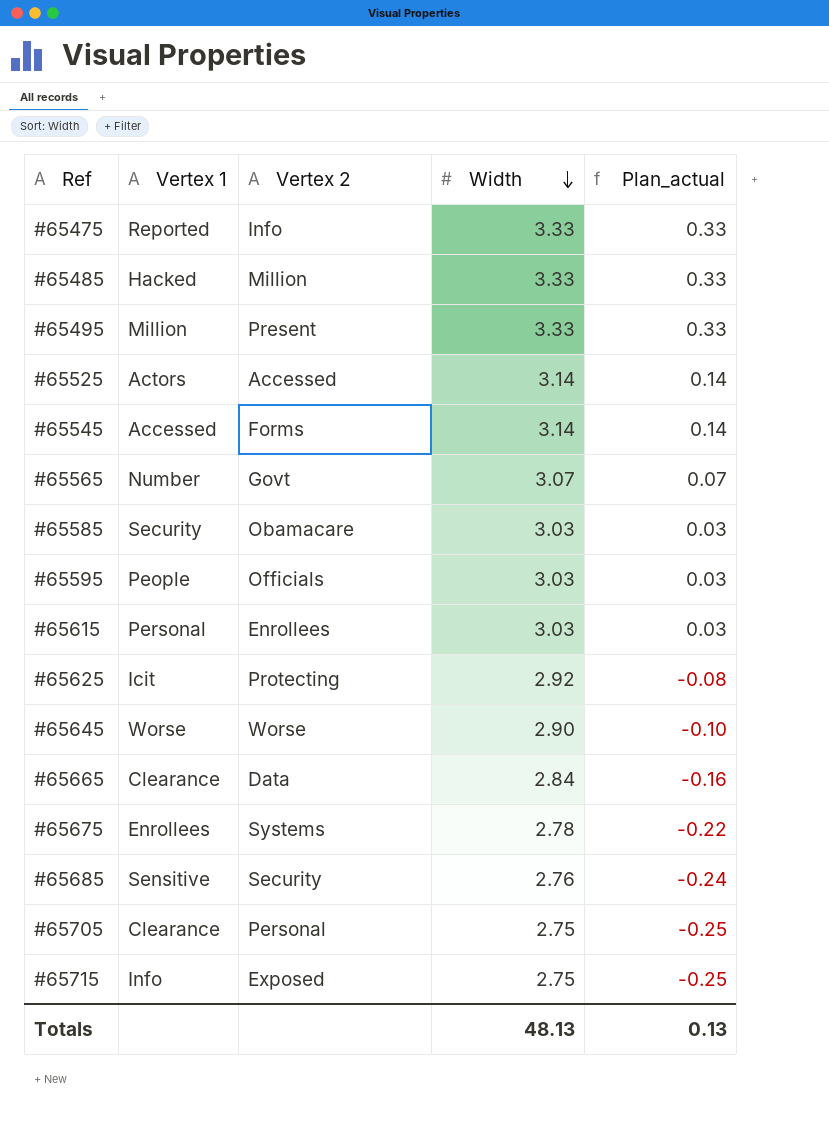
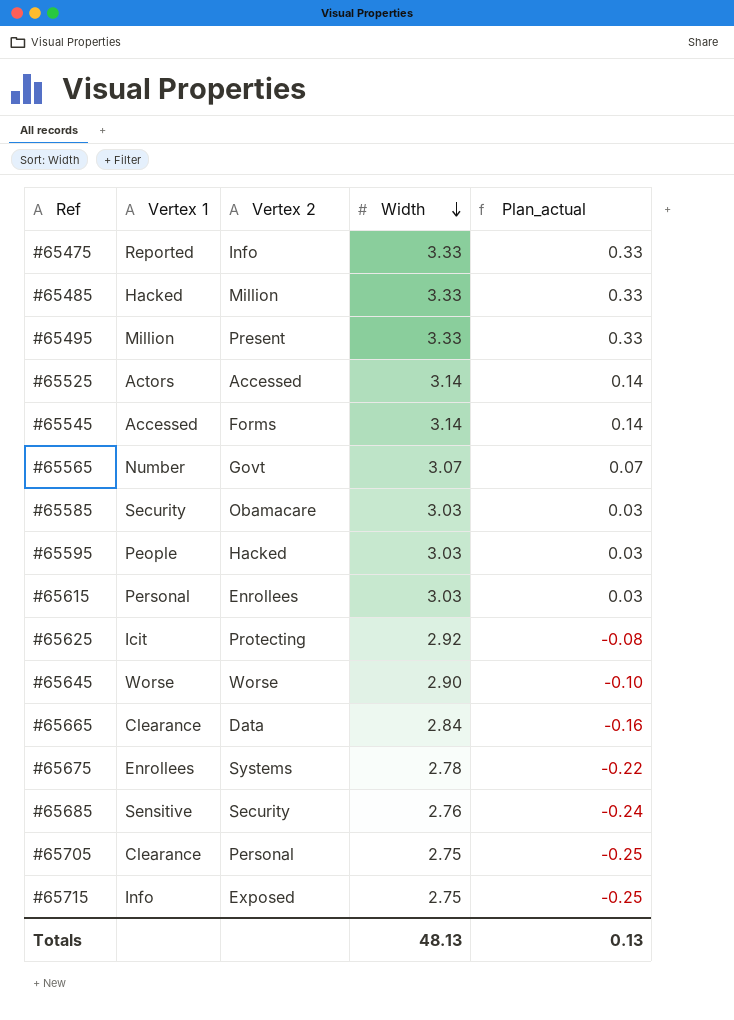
#65595 | Vertex 2: Officials -> Hacked

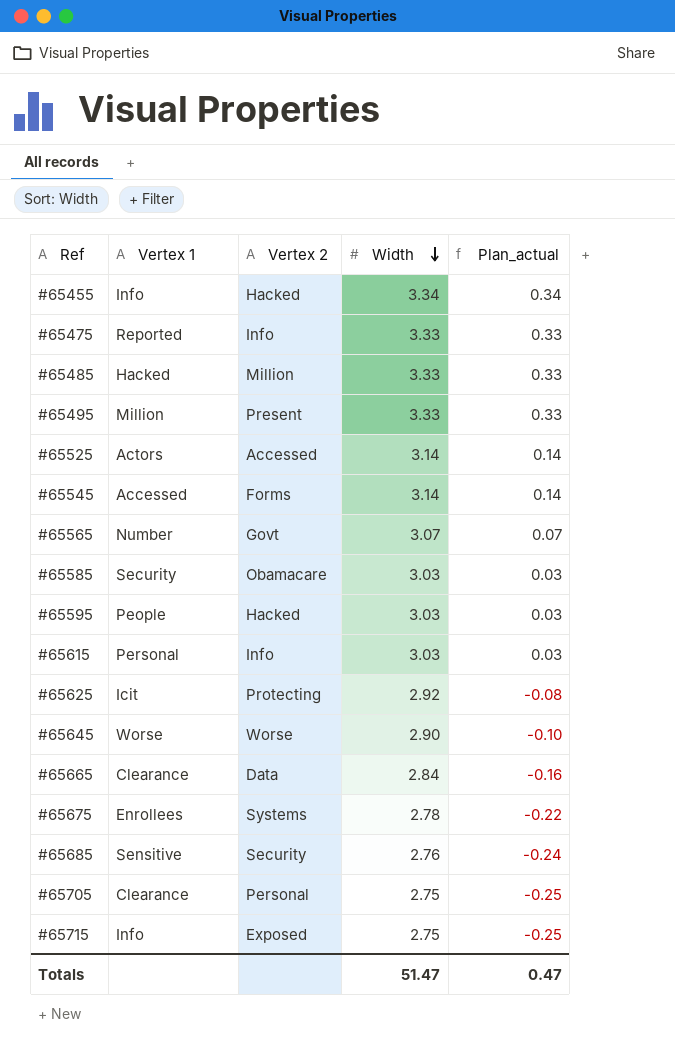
row #65455: none -> Info | Hacked | 3.34 | 0.34
#65615 | Vertex 2: Enrollees -> Info
Totals | Width: 48.13 -> 51.47
Totals | Plan_actual: 0.13 -> 0.47

